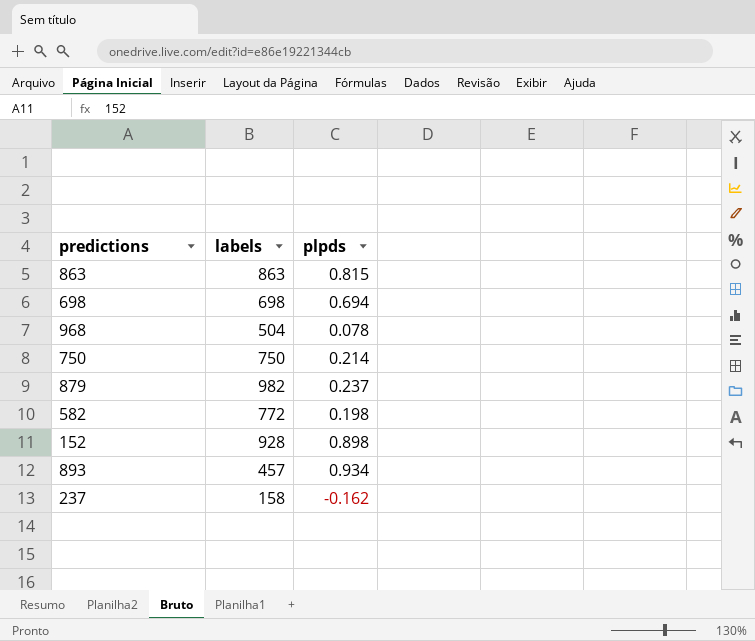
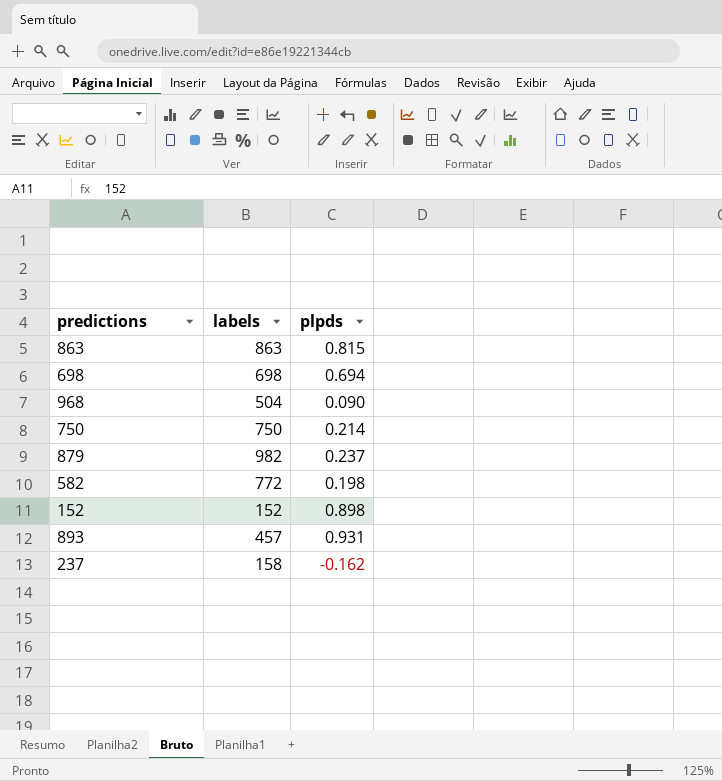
968 | plpds: 0.078 -> 0.090
152 | labels: 928 -> 152
893 | plpds: 0.934 -> 0.931

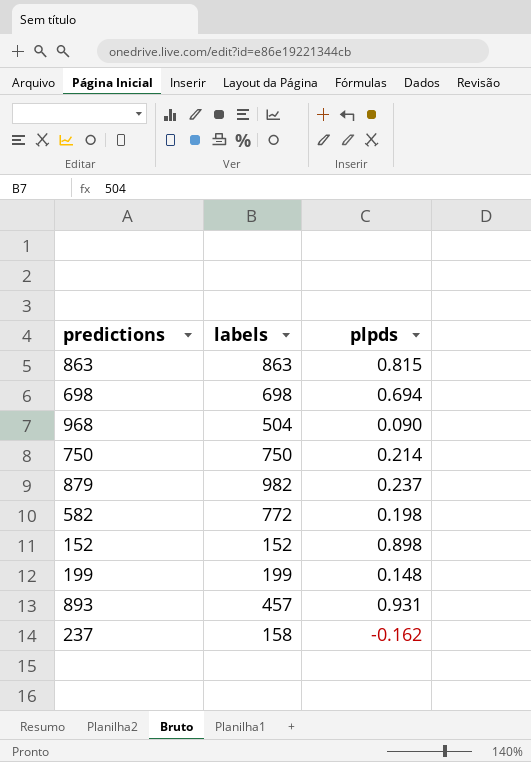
row 199: none -> 199 | 0.148

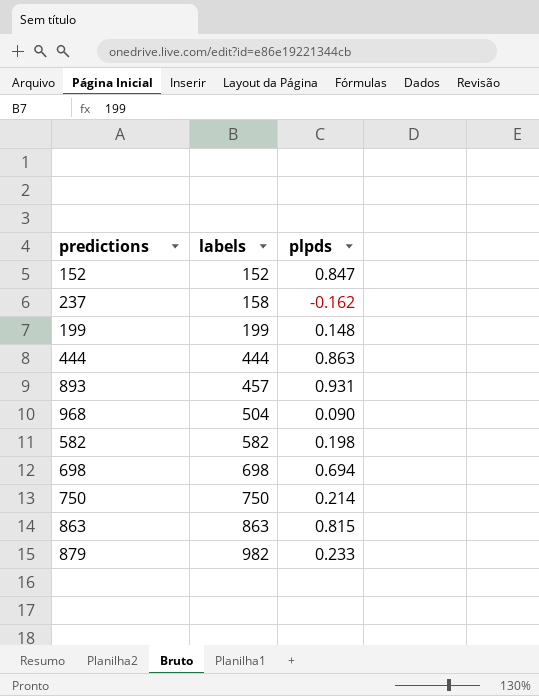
row order: none -> labels ascending
152 | plpds: 0.898 -> 0.847
row 444: none -> 444 | 0.863
582 | labels: 772 -> 582
879 | plpds: 0.237 -> 0.233

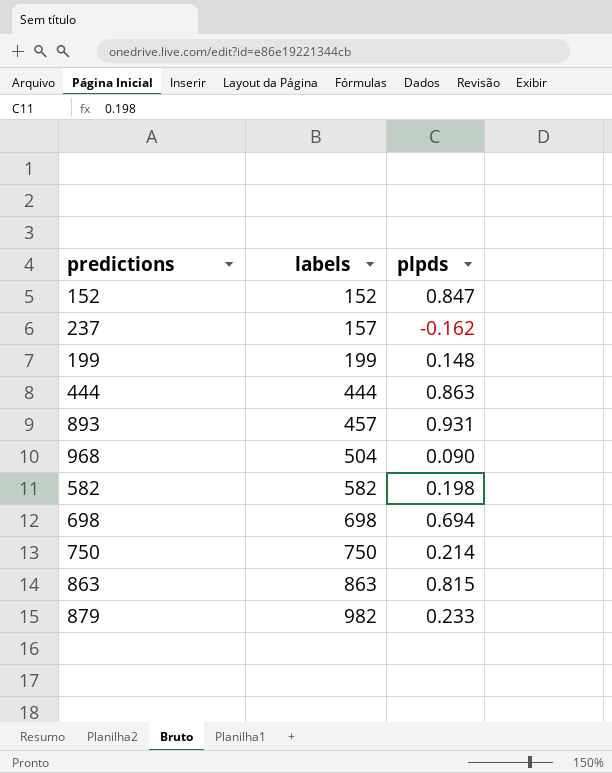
237 | labels: 158 -> 157

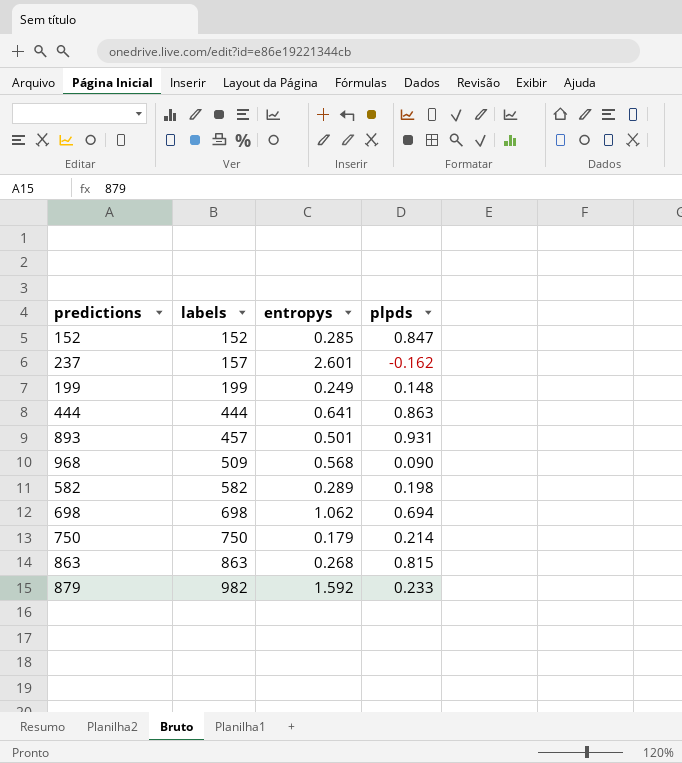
column entropys | position: none -> 3
968 | labels: 504 -> 509

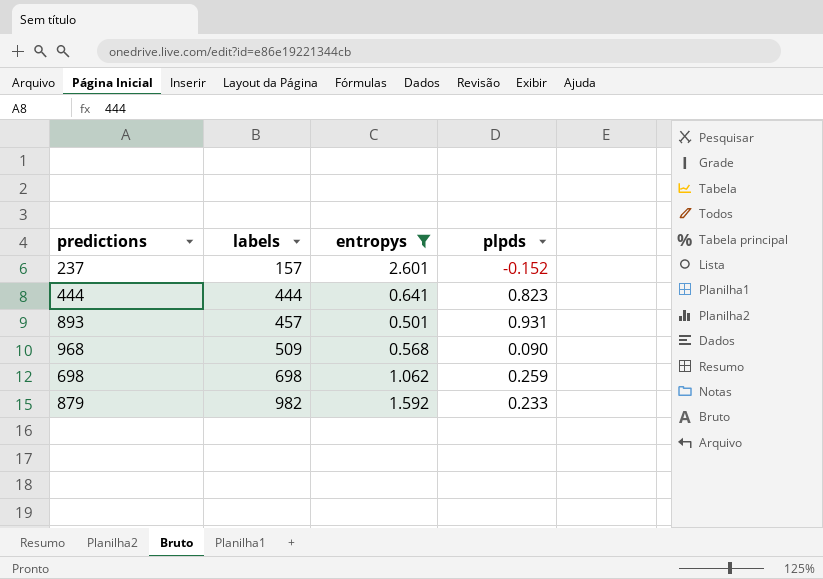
filter: none -> entropys >= 0.501
237 | plpds: -0.162 -> -0.152
444 | plpds: 0.863 -> 0.823
698 | plpds: 0.694 -> 0.259

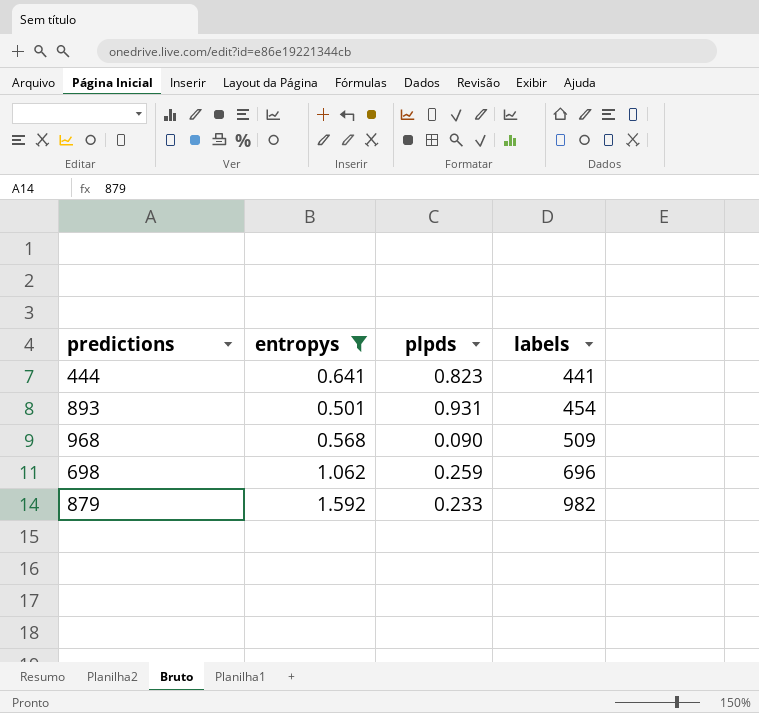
column labels | position: 2 -> 4
row 237: 157 | 2.601 | -0.152 -> none
444 | labels: 444 -> 441
893 | labels: 457 -> 454
698 | labels: 698 -> 696

